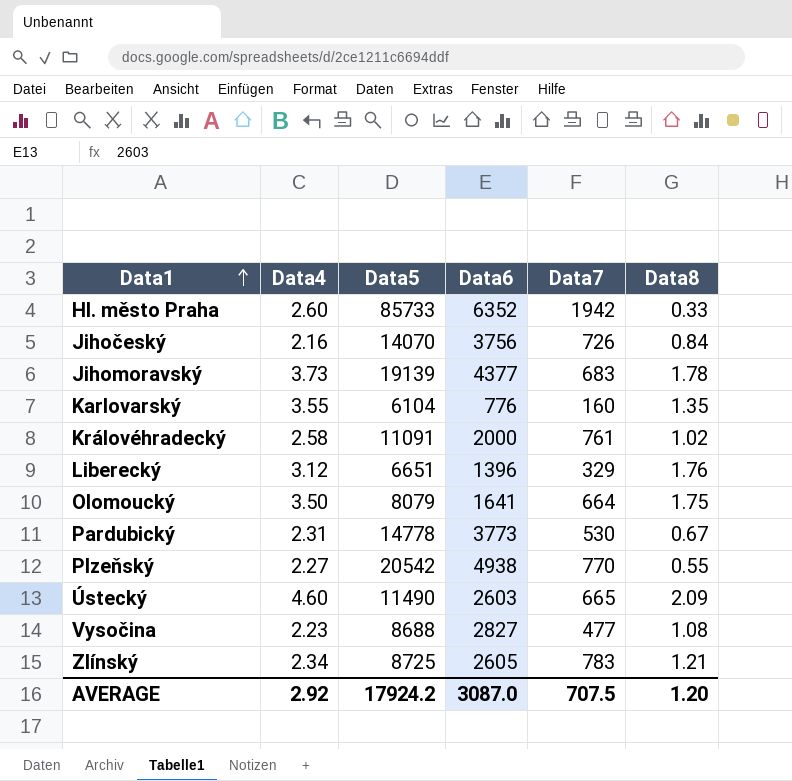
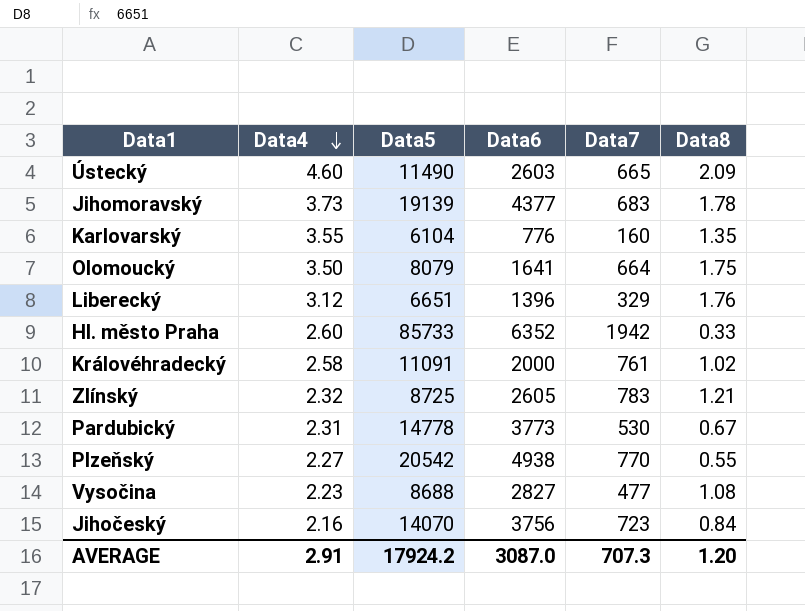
row order: Data1 ascending -> Data4 descending
Zlínský | Data4: 2.34 -> 2.32
Jihočeský | Data7: 726 -> 723
AVERAGE | Data4: 2.92 -> 2.91
AVERAGE | Data7: 707.5 -> 707.3

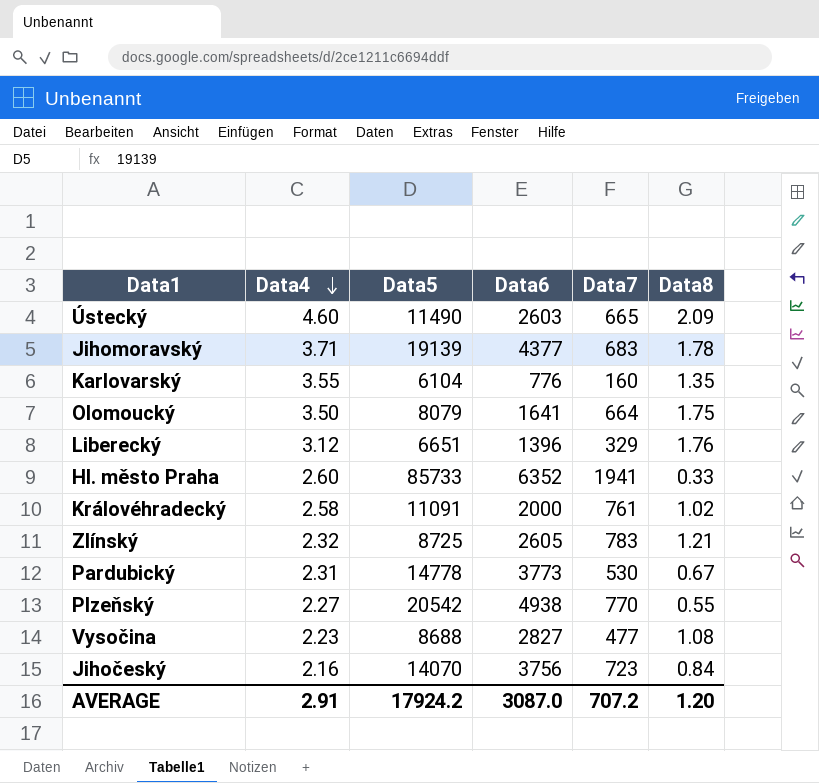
Jihomoravský | Data4: 3.73 -> 3.71
Hl. město Praha | Data7: 1942 -> 1941
AVERAGE | Data7: 707.3 -> 707.2

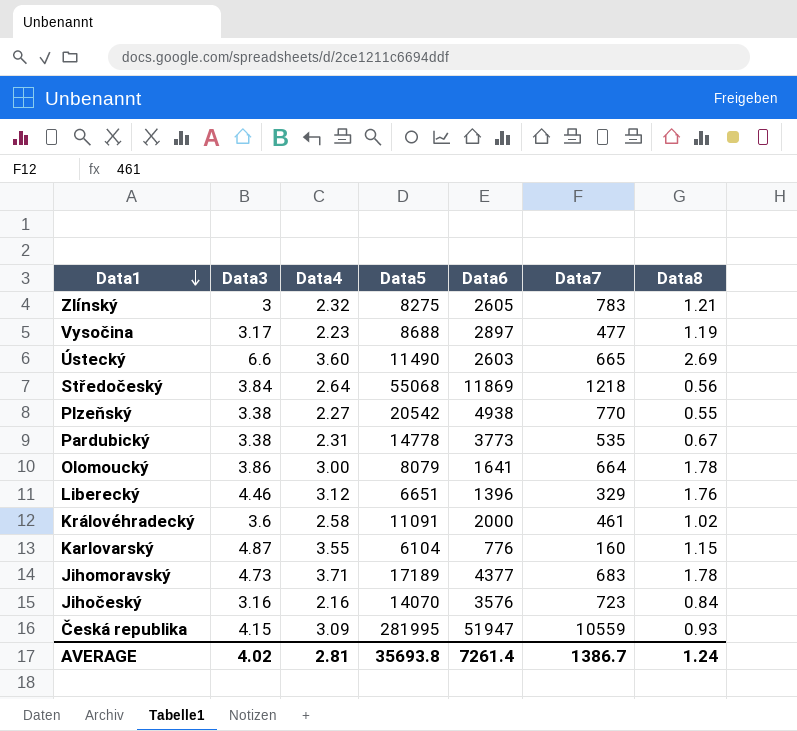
row order: Data4 descending -> Data1 descending
column Data3 | position: none -> 2
row Hl. město Praha: 2.60 | 85733 | 6352 | 1941 | 0.33 -> none
Zlínský | Data5: 8725 -> 8275
Vysočina | Data6: 2827 -> 2897
Vysočina | Data8: 1.08 -> 1.19
Ústecký | Data4: 4.60 -> 3.60
Ústecký | Data8: 2.09 -> 2.69
row Středočeský: none -> 3.84 | 2.64 | 55068 | 11869 | 1218 | 0.56
Pardubický | Data7: 530 -> 535
Olomoucký | Data4: 3.50 -> 3.00
Olomoucký | Data8: 1.75 -> 1.78
Královéhradecký | Data7: 761 -> 461
Karlovarský | Data8: 1.35 -> 1.15
Jihomoravský | Data5: 19139 -> 17189
Jihočeský | Data6: 3756 -> 3576
row Česká republika: none -> 4.15 | 3.09 | 281995 | 51947 | 10559 | 0.93
AVERAGE | Data4: 2.91 -> 2.81
AVERAGE | Data5: 17924.2 -> 35693.8
AVERAGE | Data6: 3087.0 -> 7261.4
AVERAGE | Data7: 707.2 -> 1386.7
AVERAGE | Data8: 1.20 -> 1.24

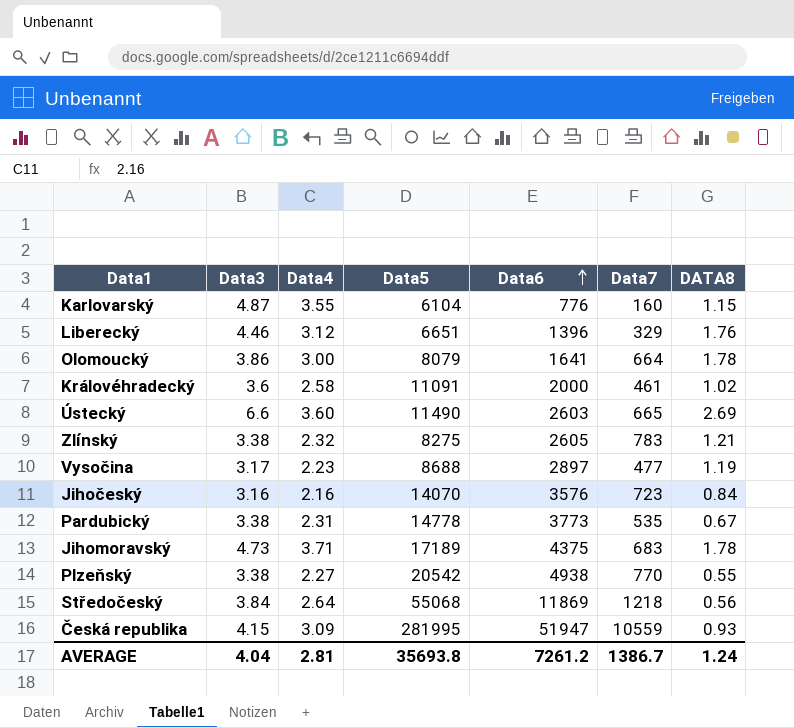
row order: Data1 descending -> Data6 ascending
column name: Data8 -> DATA8
Zlínský | Data3: 3 -> 3.38
Jihomoravský | Data6: 4377 -> 4375
AVERAGE | Data3: 4.02 -> 4.04
AVERAGE | Data6: 7261.4 -> 7261.2

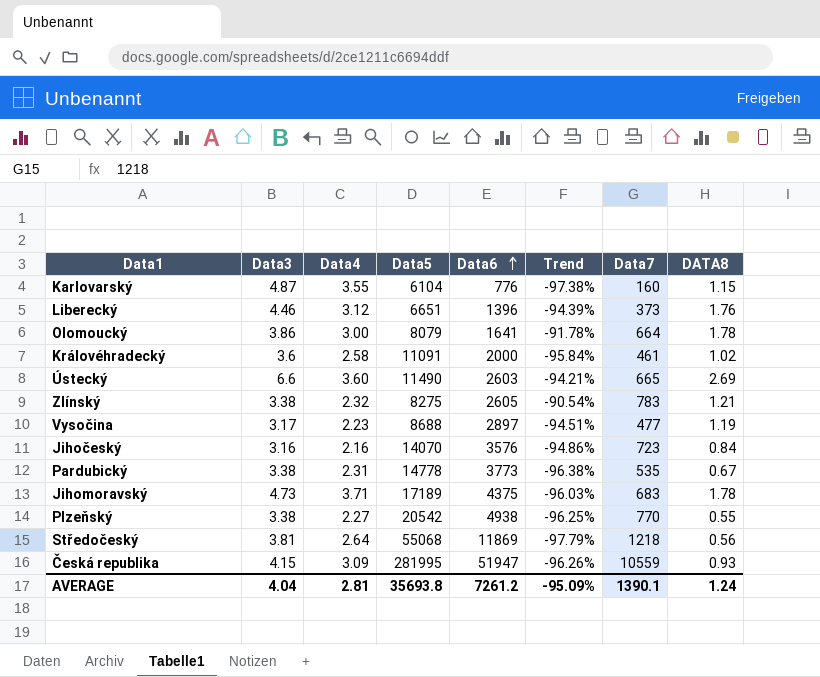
column Trend | formula: none -> ([Data7] - [Data5]) / [Data5]
Liberecký | Data7: 329 -> 373
Středočeský | Data3: 3.84 -> 3.81
AVERAGE | Data7: 1386.7 -> 1390.1

